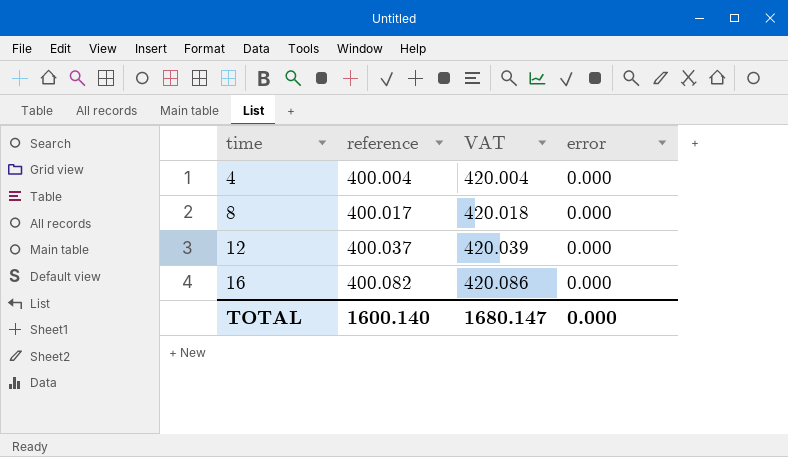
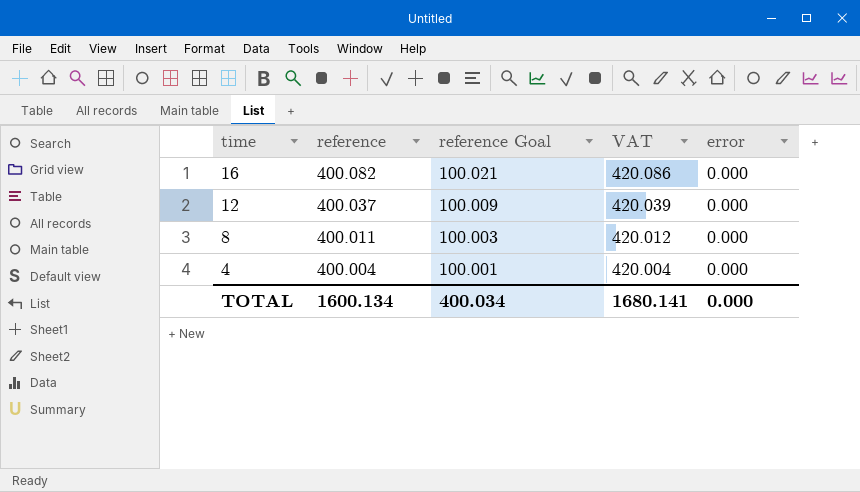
row order: time ascending -> time descending
column reference Goal | formula: none -> [reference] * 0.25
8 | reference: 400.017 -> 400.011
8 | VAT: 420.018 -> 420.012
TOTAL | reference: 1600.140 -> 1600.134
TOTAL | VAT: 1680.147 -> 1680.141

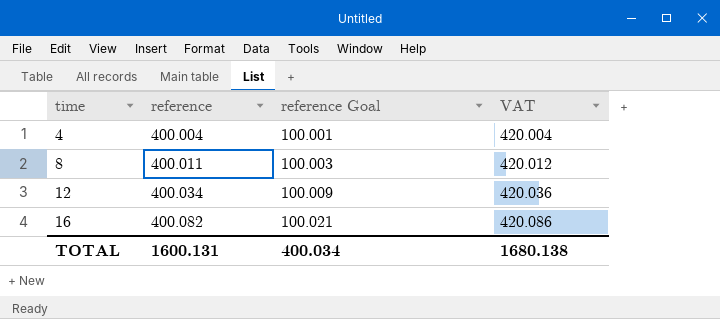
row order: time descending -> time ascending
column error | position: 5 -> none
12 | reference: 400.037 -> 400.034
12 | VAT: 420.039 -> 420.036
TOTAL | reference: 1600.134 -> 1600.131
TOTAL | VAT: 1680.141 -> 1680.138

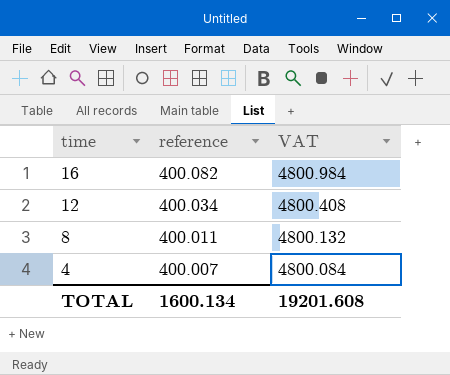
row order: time ascending -> time descending
column reference Goal | formula: [reference] * 0.25 -> none
column VAT | formula: [reference] * 1.05 -> [reference] * 12
4 | reference: 400.004 -> 400.007
TOTAL | reference: 1600.131 -> 1600.134
TOTAL | VAT: 1680.138 -> 19201.608

